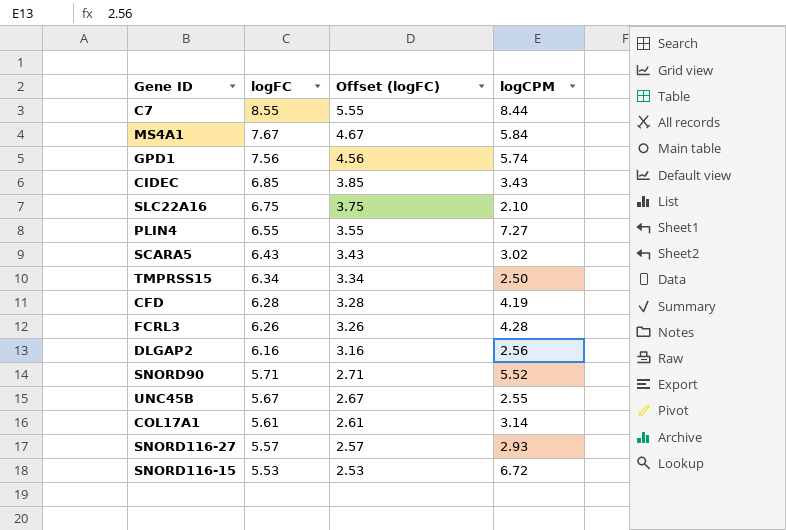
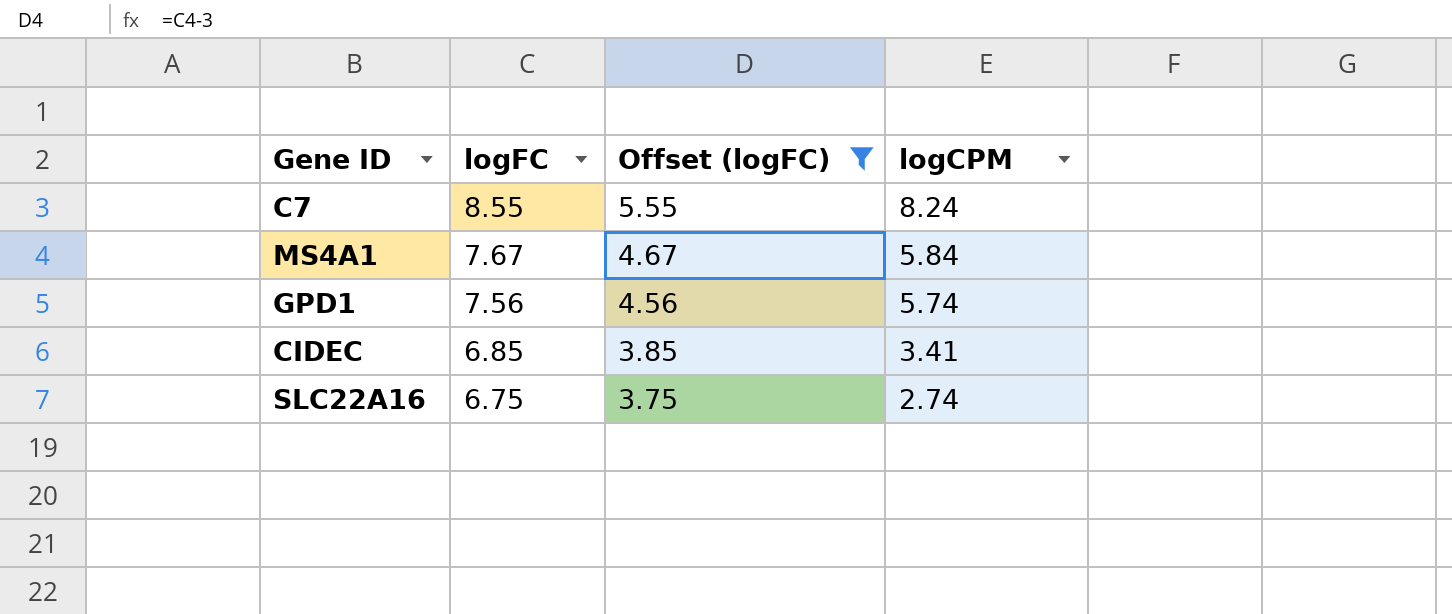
filter: none -> Offset (logFC) >= 3.75
C7 | logCPM: 8.44 -> 8.24
CIDEC | logCPM: 3.43 -> 3.41
SLC22A16 | logCPM: 2.10 -> 2.74

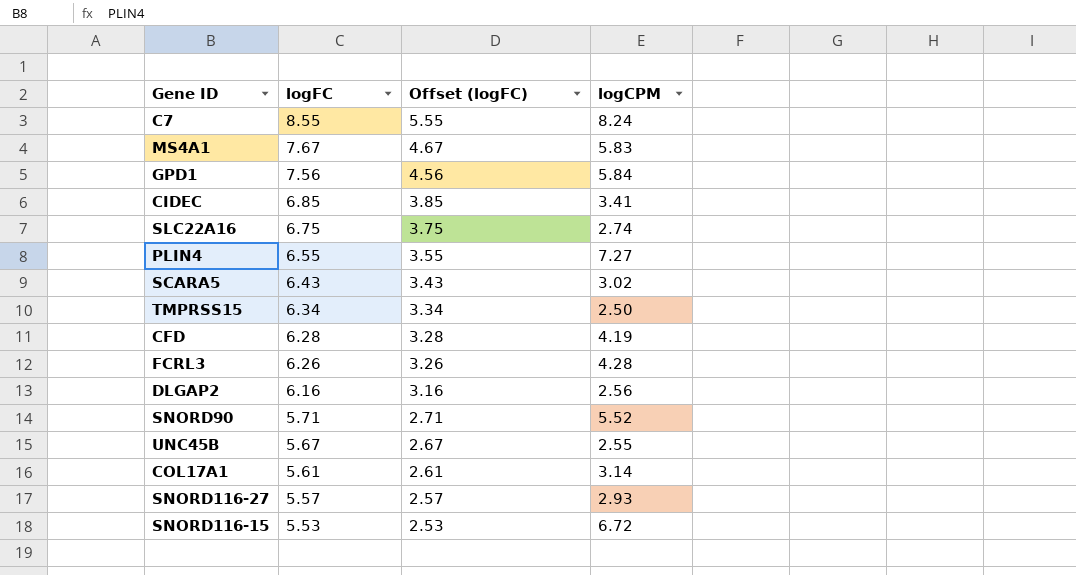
filter: Offset (logFC) >= 3.75 -> none
MS4A1 | logCPM: 5.84 -> 5.83
GPD1 | logCPM: 5.74 -> 5.84

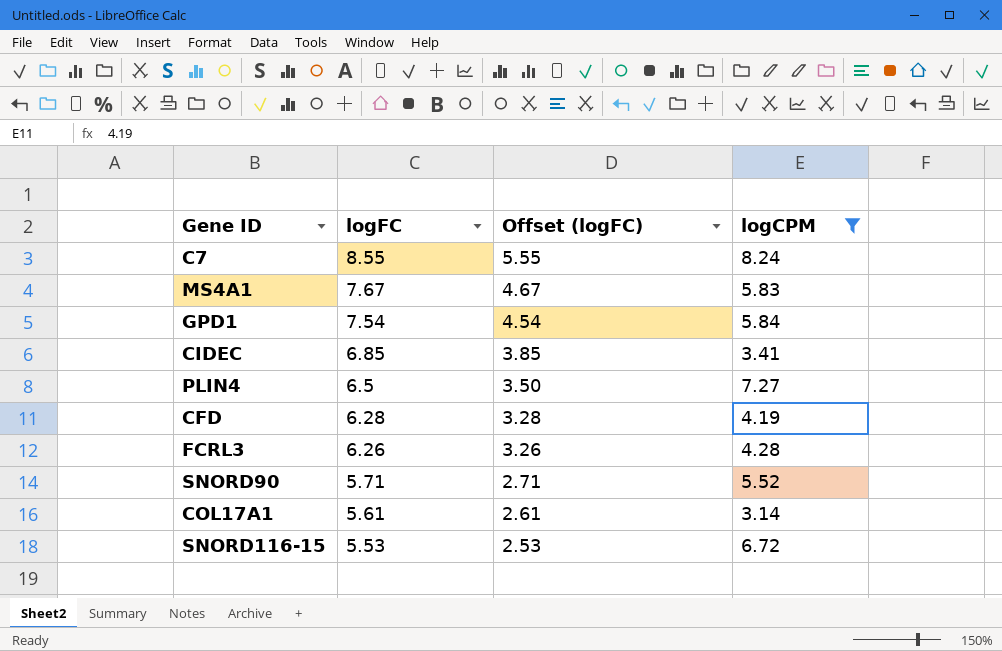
filter: none -> logCPM >= 3.14
GPD1 | logFC: 7.56 -> 7.54
GPD1 | Offset (logFC): 4.56 -> 4.54
PLIN4 | logFC: 6.55 -> 6.5
PLIN4 | Offset (logFC): 3.55 -> 3.50

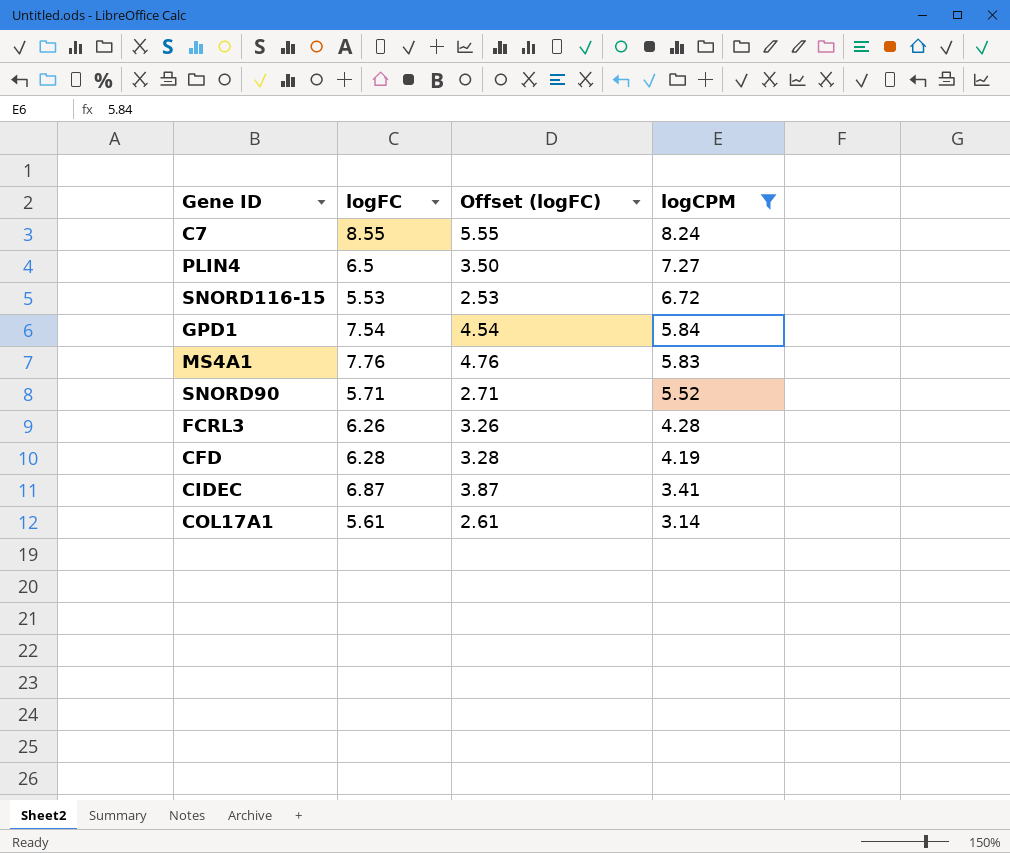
row order: logFC descending -> logCPM descending
MS4A1 | logFC: 7.67 -> 7.76
MS4A1 | Offset (logFC): 4.67 -> 4.76
CIDEC | logFC: 6.85 -> 6.87
CIDEC | Offset (logFC): 3.85 -> 3.87

